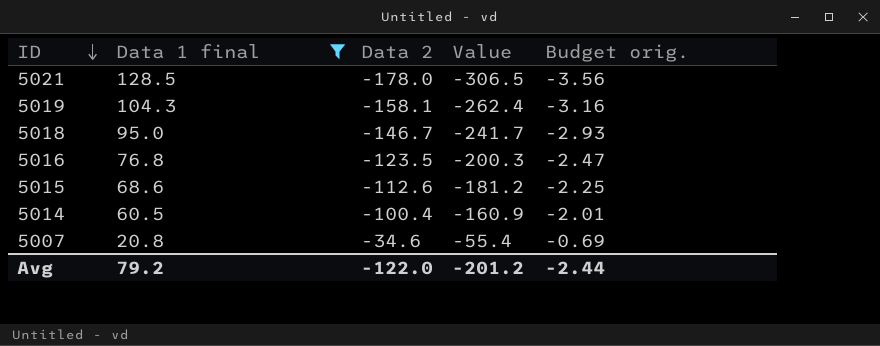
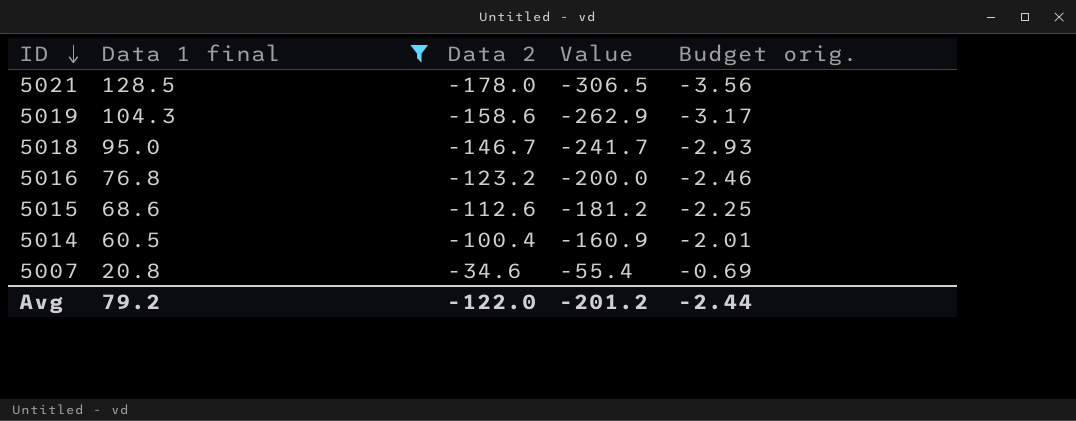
5019 | Data 2: -158.1 -> -158.6
5019 | Value: -262.4 -> -262.9
5019 | Budget orig.: -3.16 -> -3.17
5016 | Data 2: -123.5 -> -123.2
5016 | Value: -200.3 -> -200.0
5016 | Budget orig.: -2.47 -> -2.46

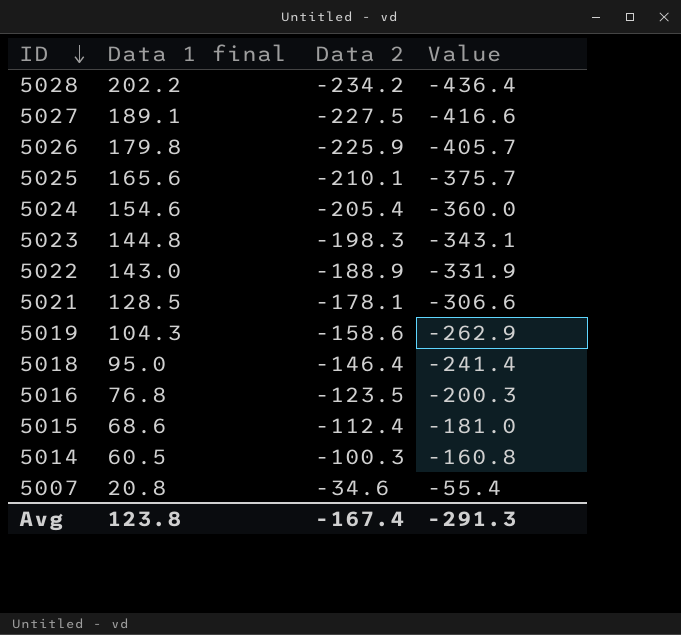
filter: Data 1 final <= 128.5 -> none
column Budget orig. | formula: [Data 2] * 0.02 -> none
5021 | Data 2: -178.0 -> -178.1
5021 | Value: -306.5 -> -306.6
5018 | Data 2: -146.7 -> -146.4
5018 | Value: -241.7 -> -241.4
5016 | Data 2: -123.2 -> -123.5
5016 | Value: -200.0 -> -200.3
5015 | Data 2: -112.6 -> -112.4
5015 | Value: -181.2 -> -181.0
5014 | Data 2: -100.4 -> -100.3
5014 | Value: -160.9 -> -160.8
Avg | Data 1 final: 79.2 -> 123.8
Avg | Data 2: -122.0 -> -167.4
Avg | Value: -201.2 -> -291.3

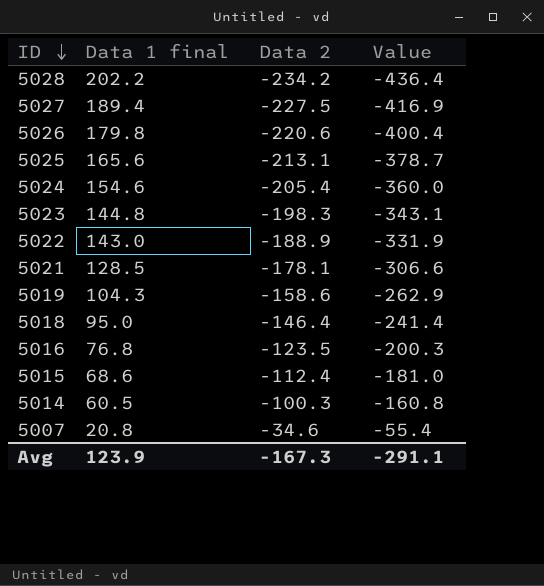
5027 | Data 1 final: 189.1 -> 189.4
5027 | Value: -416.6 -> -416.9
5026 | Data 2: -225.9 -> -220.6
5026 | Value: -405.7 -> -400.4
5025 | Data 2: -210.1 -> -213.1
5025 | Value: -375.7 -> -378.7
Avg | Data 1 final: 123.8 -> 123.9
Avg | Data 2: -167.4 -> -167.3
Avg | Value: -291.3 -> -291.1

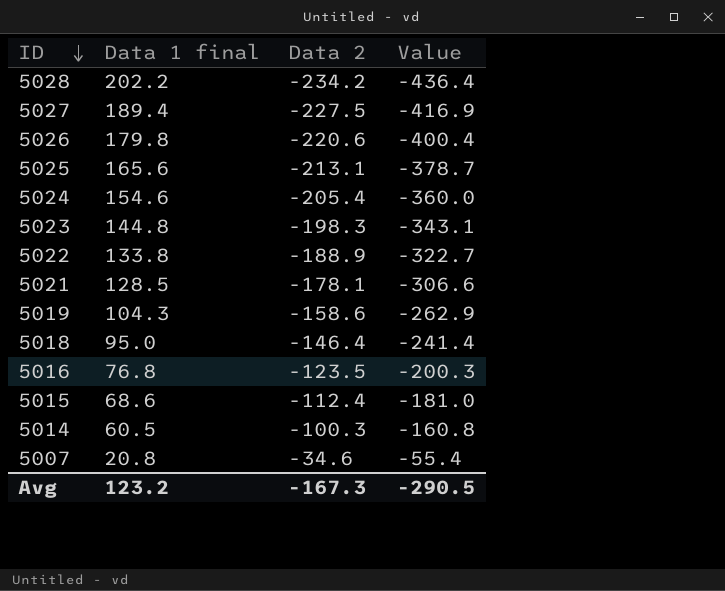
5022 | Data 1 final: 143.0 -> 133.8
5022 | Value: -331.9 -> -322.7
Avg | Data 1 final: 123.9 -> 123.2
Avg | Value: -291.1 -> -290.5

